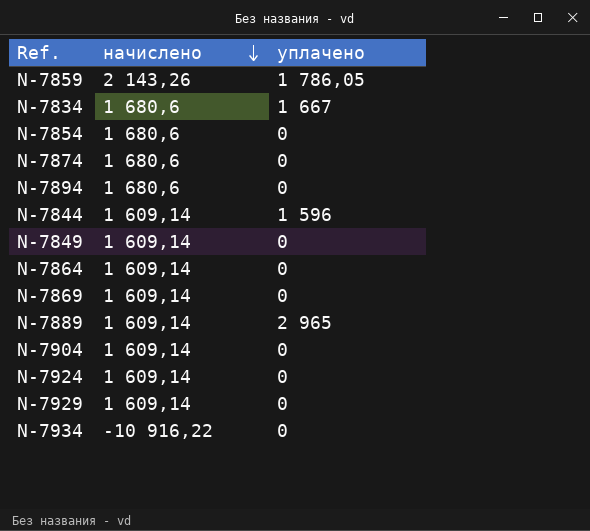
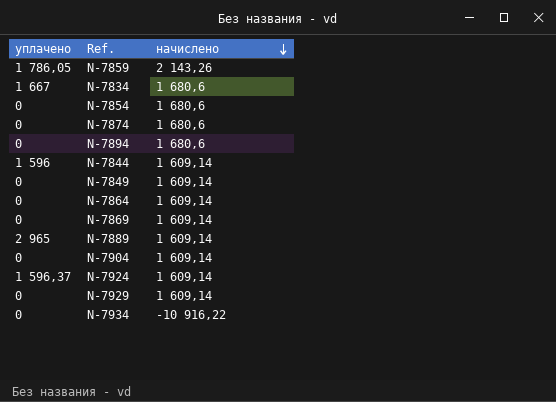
column уплачено | position: 3 -> 1
N-7924 | уплачено: 0 -> 1 596,37

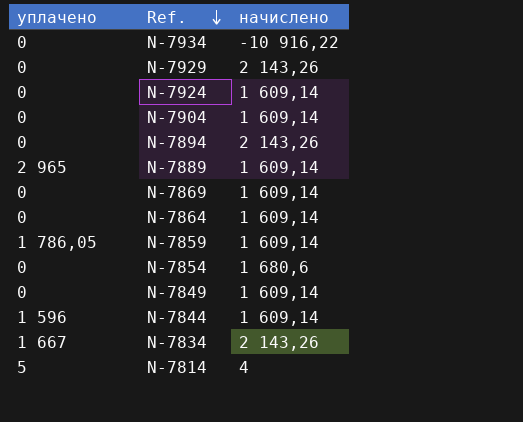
row order: начислено descending -> Ref. descending
row N-7874: 0 | 1 680,6 -> none
N-7929 | начислено: 1 609,14 -> 2 143,26
N-7924 | уплачено: 1 596,37 -> 0
N-7894 | начислено: 1 680,6 -> 2 143,26
N-7859 | начислено: 2 143,26 -> 1 609,14
N-7834 | начислено: 1 680,6 -> 2 143,26
row N-7814: none -> 5 | 4

